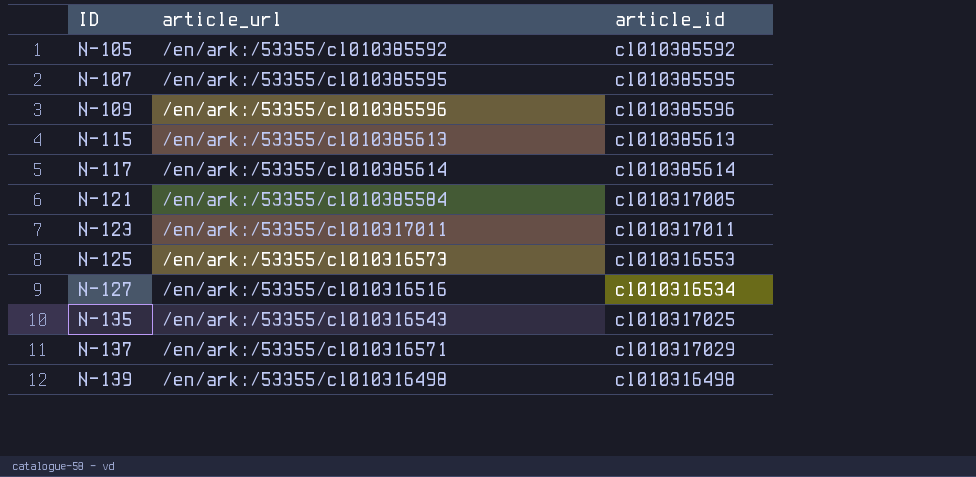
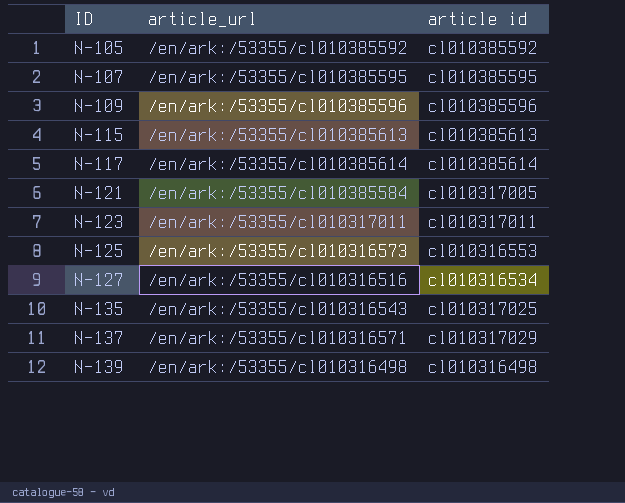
column name: article_id -> article id

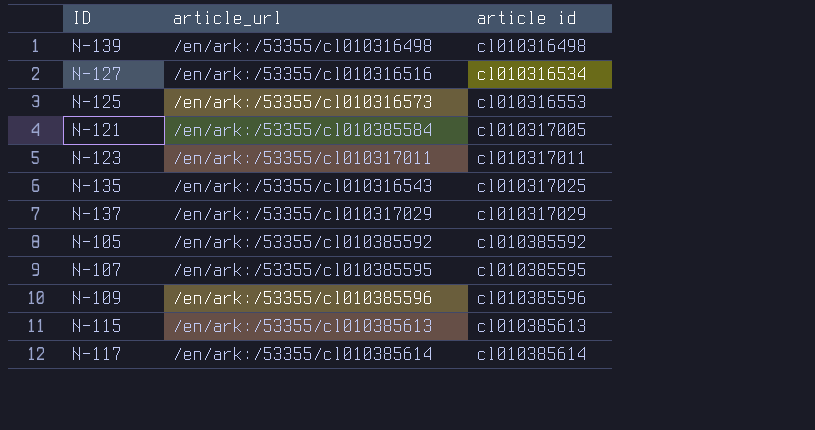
row order: ID ascending -> article id ascending
N-137 | article_url: /en/ark:/53355/cl010316571 -> /en/ark:/53355/cl010317029

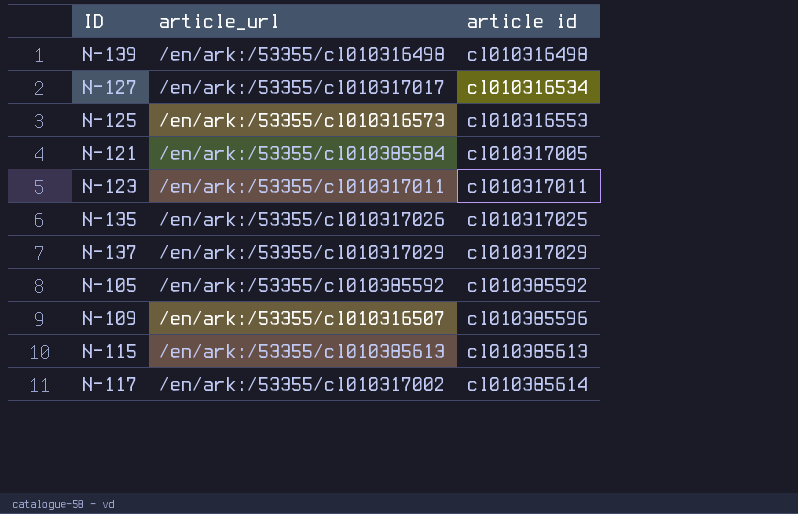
row N-107: /en/ark:/53355/cl010385595 | cl010385595 -> none
N-127 | article_url: /en/ark:/53355/cl010316516 -> /en/ark:/53355/cl010317017
N-135 | article_url: /en/ark:/53355/cl010316543 -> /en/ark:/53355/cl010317026
N-109 | article_url: /en/ark:/53355/cl010385596 -> /en/ark:/53355/cl010316507
N-117 | article_url: /en/ark:/53355/cl010385614 -> /en/ark:/53355/cl010317002

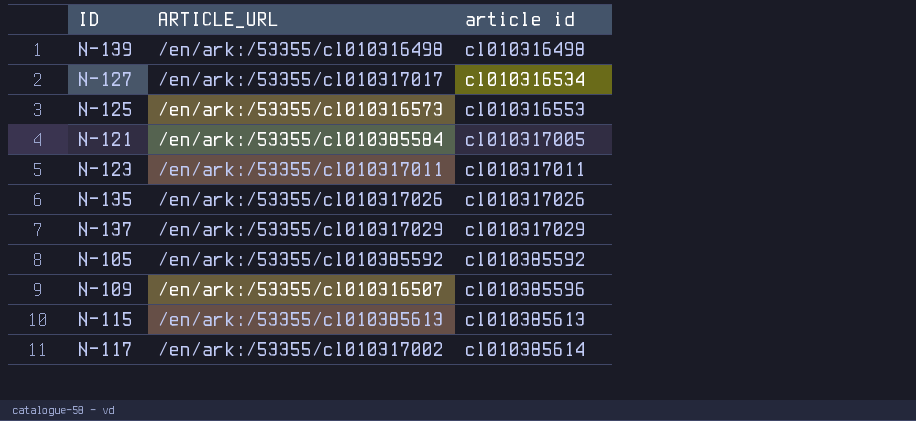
column name: article_url -> ARTICLE_URL
N-135 | article id: cl010317025 -> cl010317026

